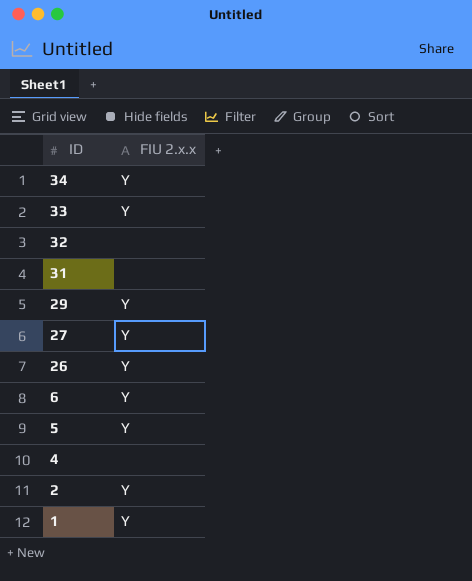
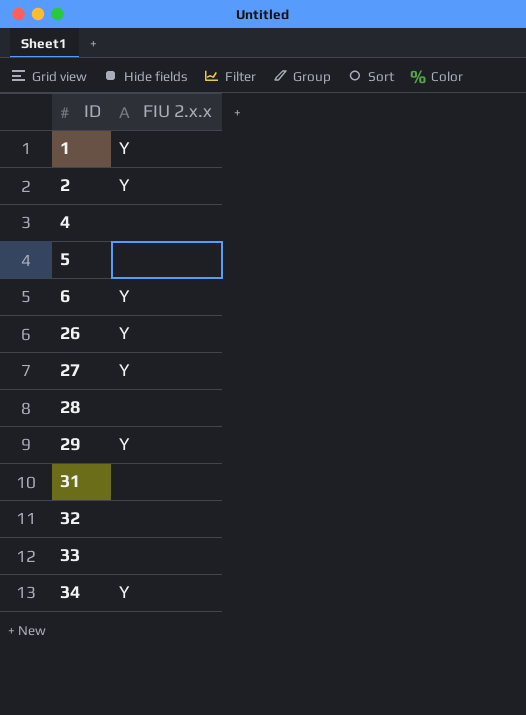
row order: ID descending -> ID ascending
5 | FIU 2.x.x: Y -> none
row 28: none -> none
33 | FIU 2.x.x: Y -> none

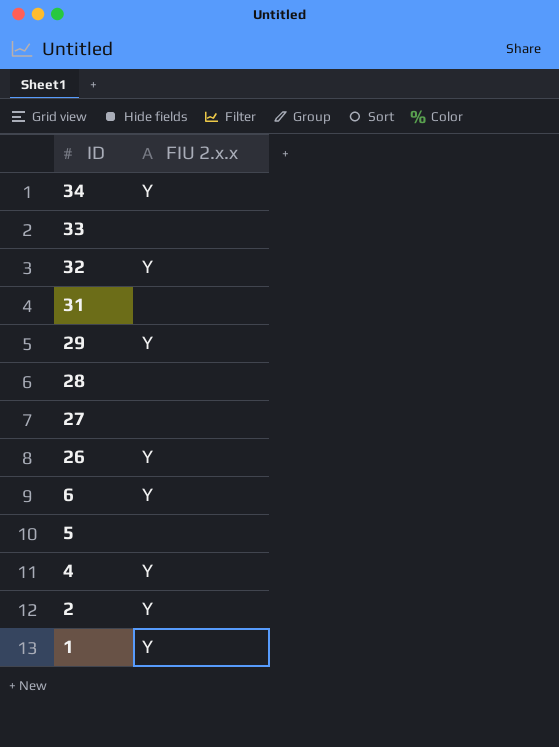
row order: ID ascending -> ID descending
32 | FIU 2.x.x: none -> Y
27 | FIU 2.x.x: Y -> none
4 | FIU 2.x.x: none -> Y

